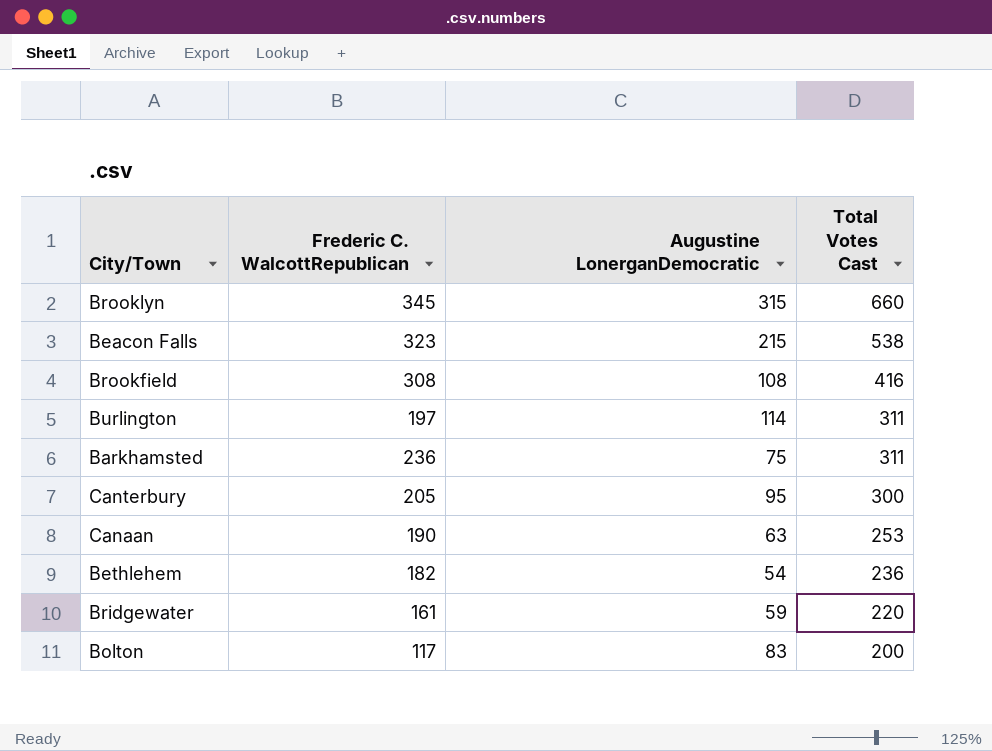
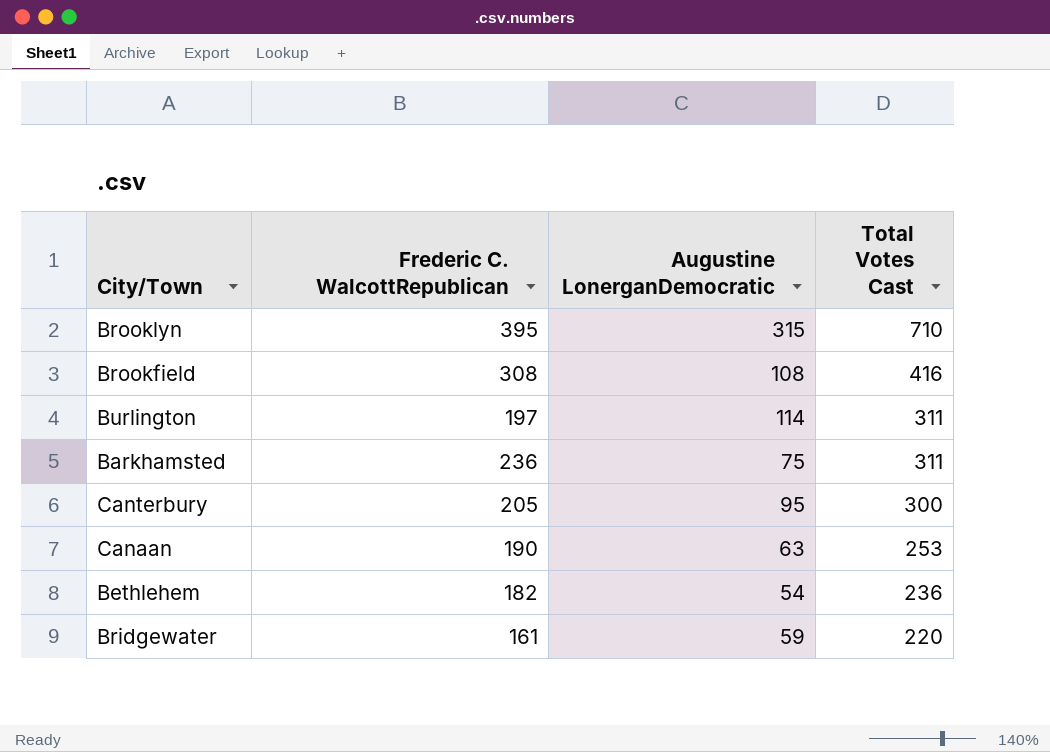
row Beacon Falls: 323 | 215 | 538 -> none
row Bolton: 117 | 83 | 200 -> none
Brooklyn | Frederic C. WalcottRepublican: 345 -> 395
Brooklyn | Total Votes Cast: 660 -> 710

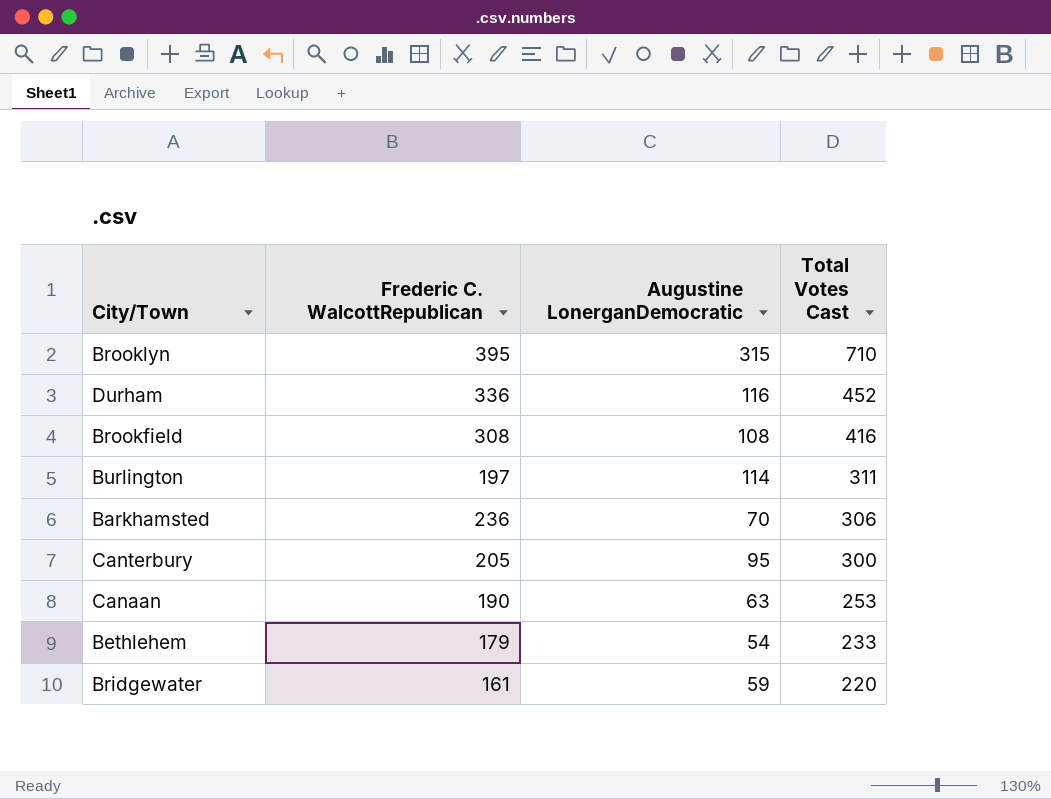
row Durham: none -> 336 | 116 | 452
Barkhamsted | Augustine LonerganDemocratic: 75 -> 70
Barkhamsted | Total Votes Cast: 311 -> 306
Bethlehem | Frederic C. WalcottRepublican: 182 -> 179
Bethlehem | Total Votes Cast: 236 -> 233

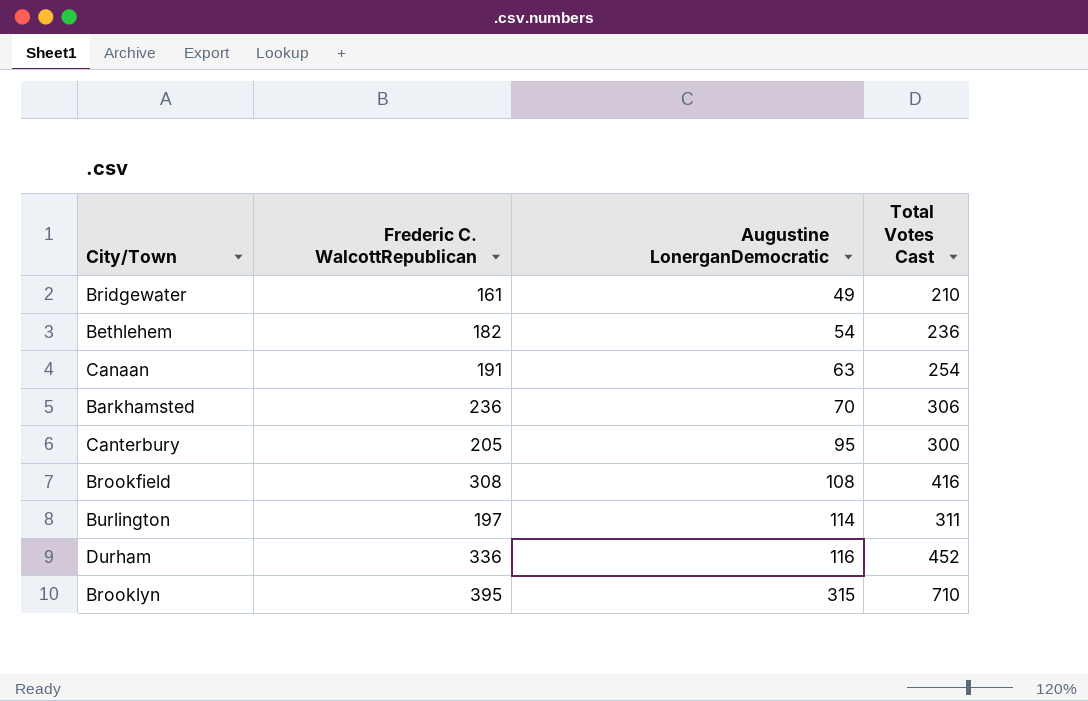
row order: Total Votes Cast descending -> Augustine LonerganDemocratic ascending
Bridgewater | Augustine LonerganDemocratic: 59 -> 49
Bridgewater | Total Votes Cast: 220 -> 210
Bethlehem | Frederic C. WalcottRepublican: 179 -> 182
Bethlehem | Total Votes Cast: 233 -> 236
Canaan | Frederic C. WalcottRepublican: 190 -> 191
Canaan | Total Votes Cast: 253 -> 254

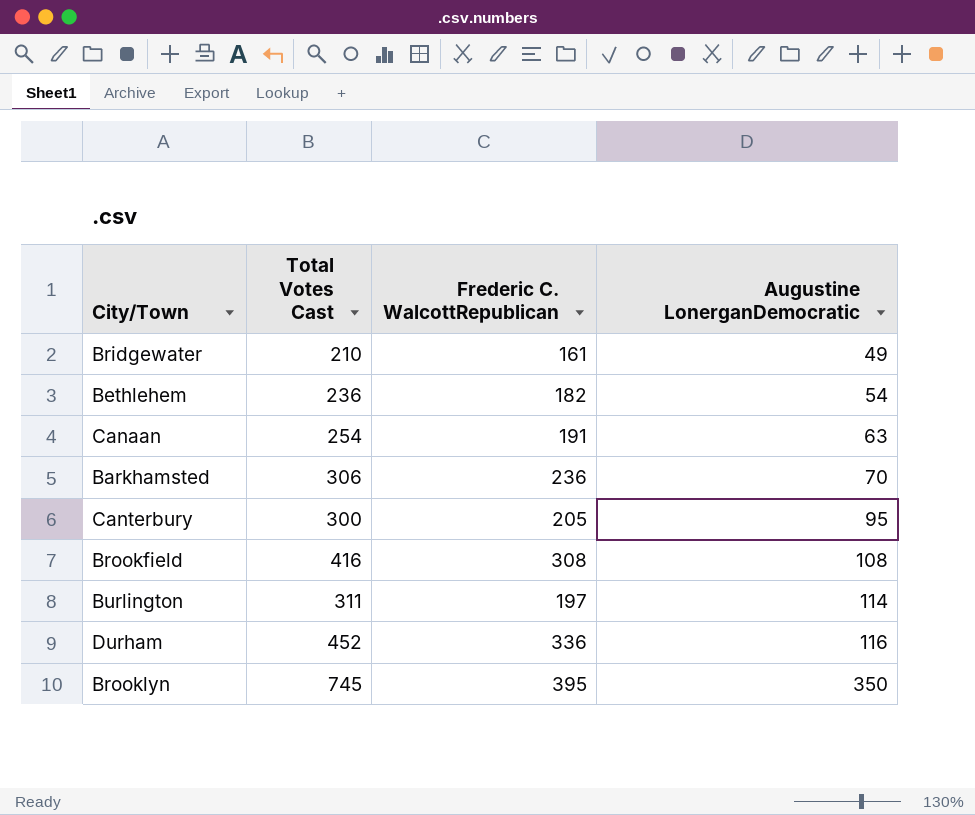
column Total Votes Cast | position: 4 -> 2
Brooklyn | Total Votes Cast: 710 -> 745
Brooklyn | Augustine LonerganDemocratic: 315 -> 350

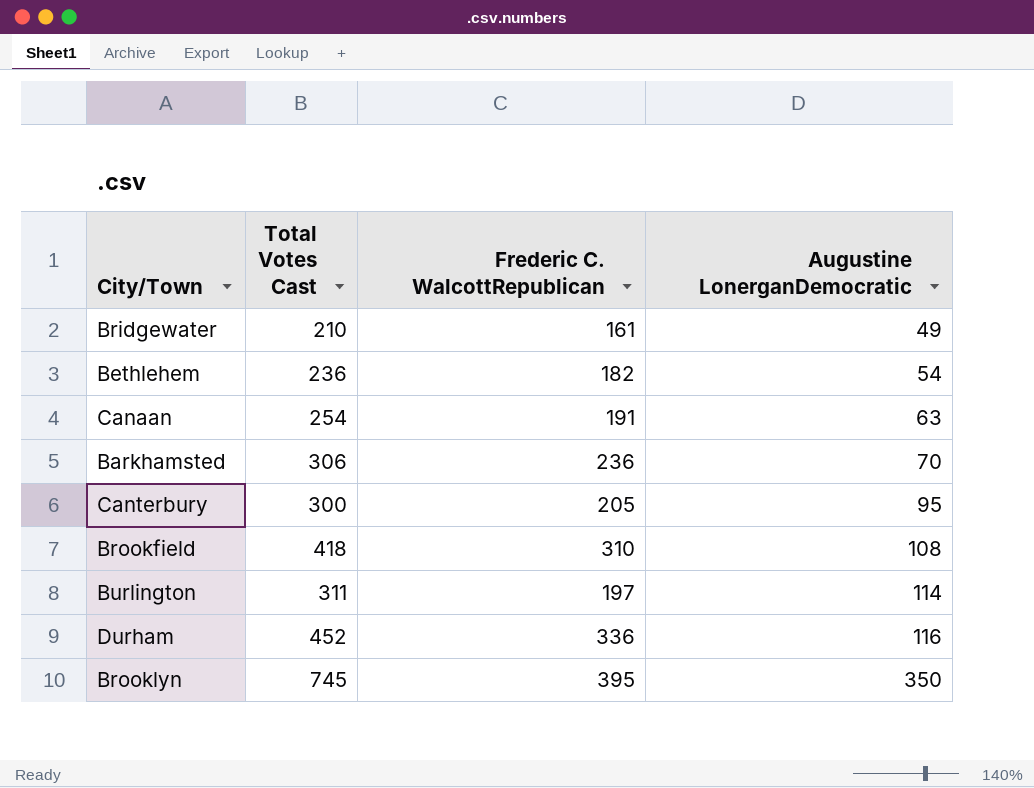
Brookfield | Total Votes Cast: 416 -> 418
Brookfield | Frederic C. WalcottRepublican: 308 -> 310

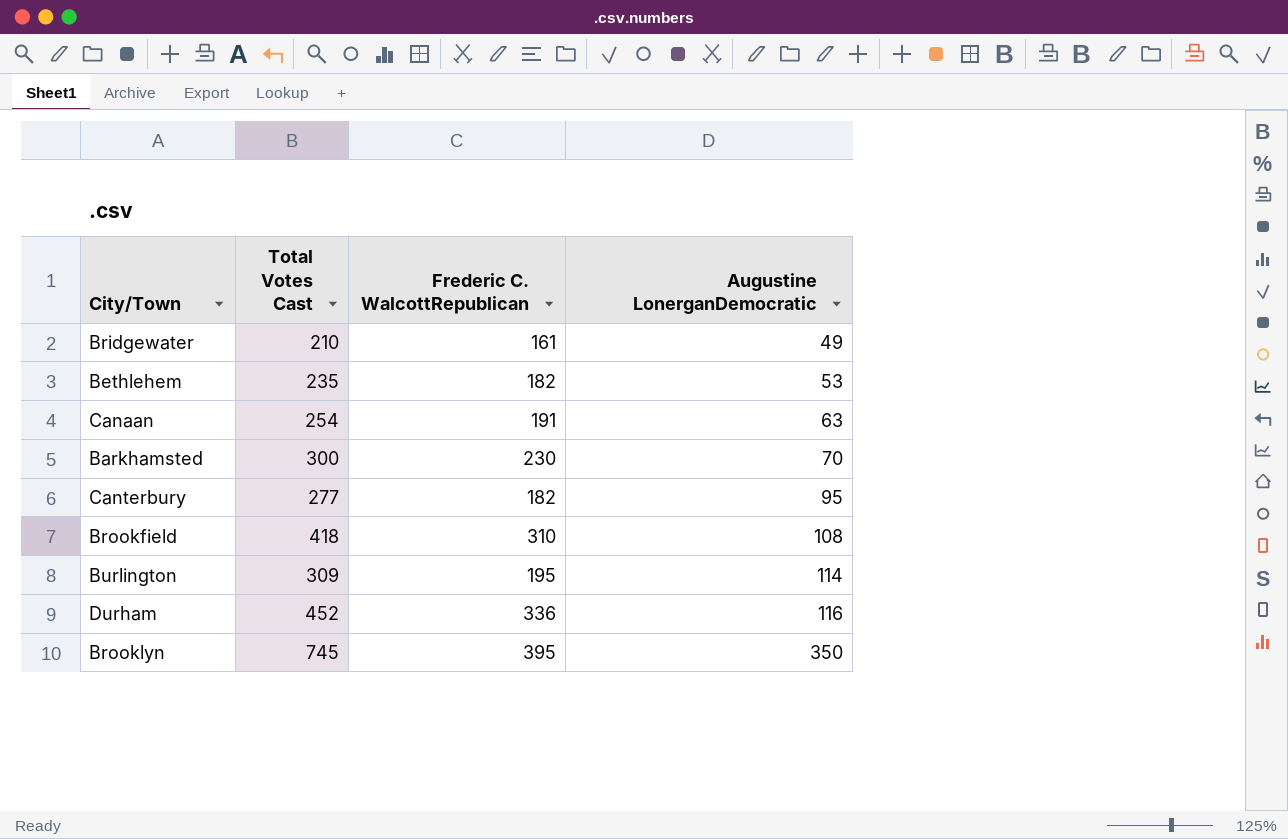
Bethlehem | Total Votes Cast: 236 -> 235
Bethlehem | Augustine LonerganDemocratic: 54 -> 53
Barkhamsted | Total Votes Cast: 306 -> 300
Barkhamsted | Frederic C. WalcottRepublican: 236 -> 230
Canterbury | Total Votes Cast: 300 -> 277
Canterbury | Frederic C. WalcottRepublican: 205 -> 182
Burlington | Total Votes Cast: 311 -> 309
Burlington | Frederic C. WalcottRepublican: 197 -> 195

